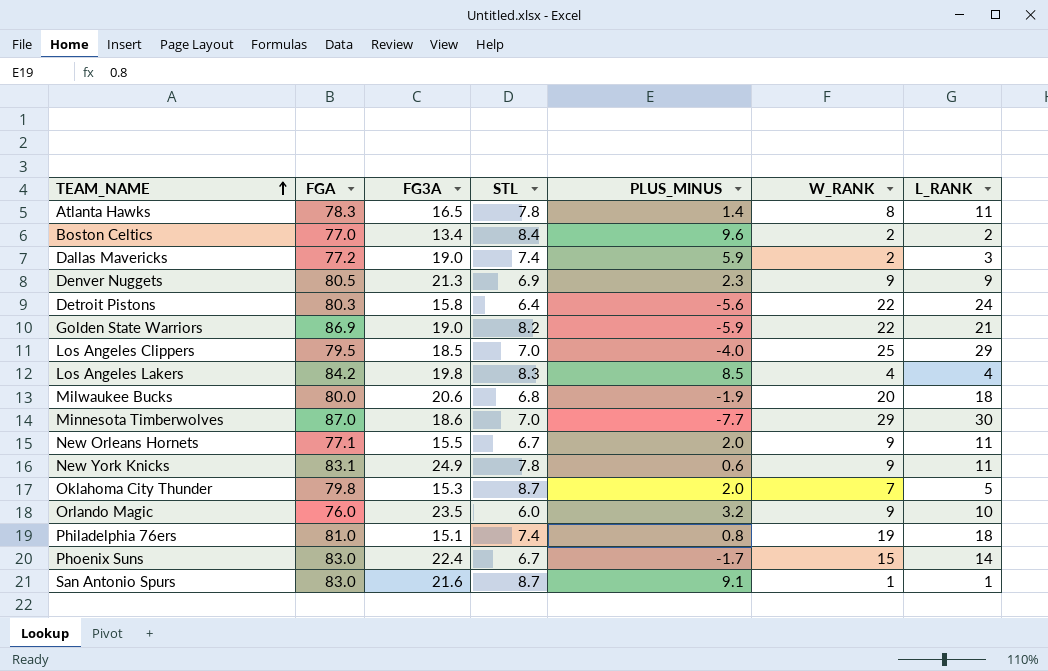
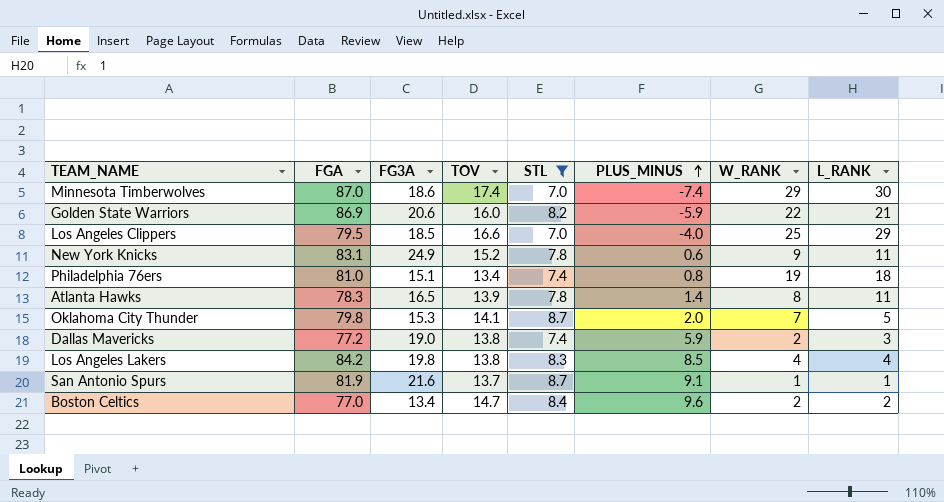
filter: none -> STL >= 7.0
row order: TEAM_NAME ascending -> PLUS_MINUS ascending
column TOV | position: none -> 4
Minnesota Timberwolves | PLUS_MINUS: -7.7 -> -7.4
Golden State Warriors | FG3A: 19.0 -> 20.6
San Antonio Spurs | FGA: 83.0 -> 81.9

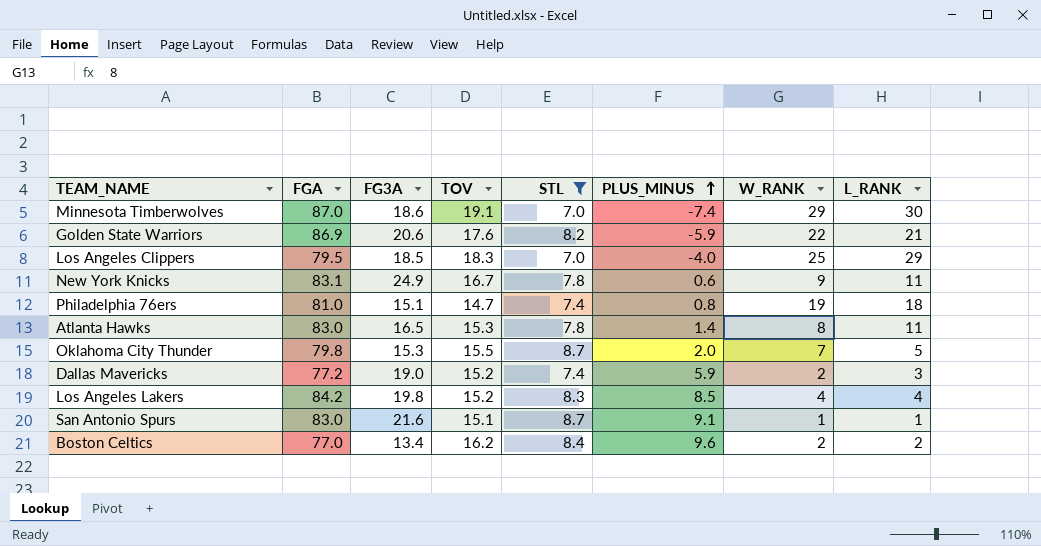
Minnesota Timberwolves | TOV: 17.4 -> 19.1
Golden State Warriors | TOV: 16.0 -> 17.6
Los Angeles Clippers | TOV: 16.6 -> 18.3
New York Knicks | TOV: 15.2 -> 16.7
Philadelphia 76ers | TOV: 13.4 -> 14.7
Atlanta Hawks | FGA: 78.3 -> 83.0
Atlanta Hawks | TOV: 13.9 -> 15.3
Oklahoma City Thunder | TOV: 14.1 -> 15.5
Dallas Mavericks | TOV: 13.8 -> 15.2
Los Angeles Lakers | TOV: 13.8 -> 15.2
San Antonio Spurs | FGA: 81.9 -> 83.0
San Antonio Spurs | TOV: 13.7 -> 15.1
Boston Celtics | TOV: 14.7 -> 16.2

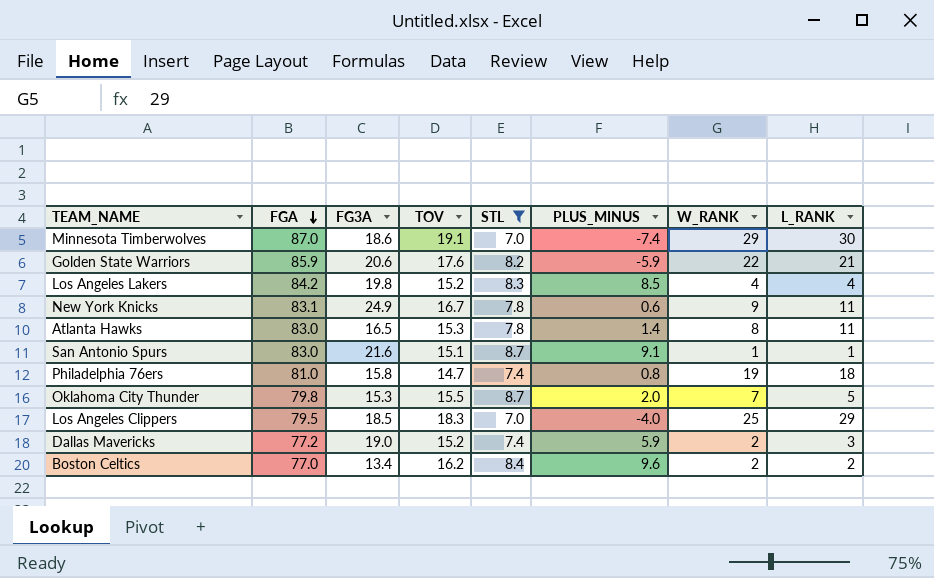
row order: PLUS_MINUS ascending -> FGA descending
Golden State Warriors | FGA: 86.9 -> 85.9
Philadelphia 76ers | FG3A: 15.1 -> 15.8

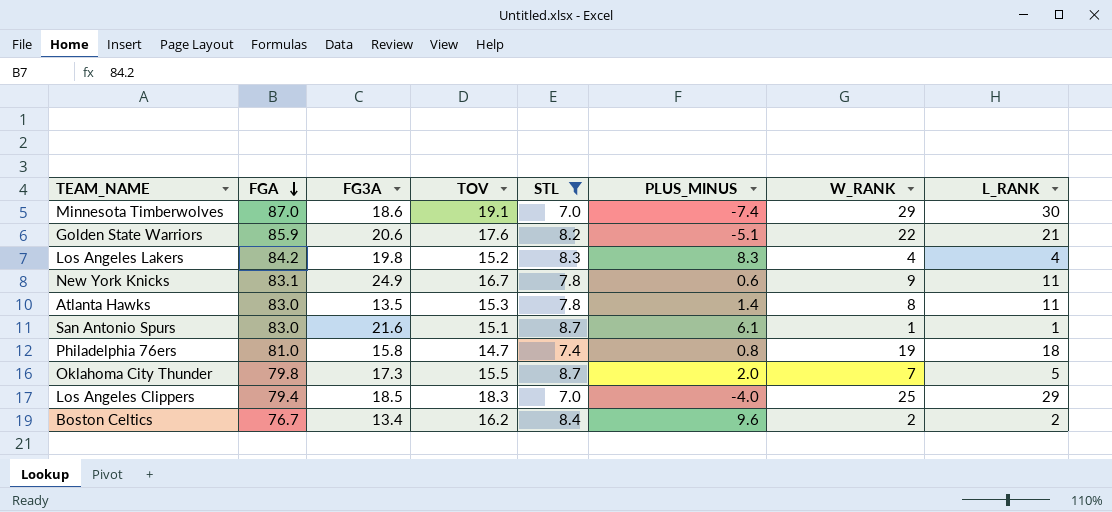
row Dallas Mavericks: 77.2 | 19.0 | 15.2 | 7.4 | 5.9 | 2 | 3 -> none
Golden State Warriors | PLUS_MINUS: -5.9 -> -5.1
Los Angeles Lakers | PLUS_MINUS: 8.5 -> 8.3
Atlanta Hawks | FG3A: 16.5 -> 13.5
San Antonio Spurs | PLUS_MINUS: 9.1 -> 6.1
Oklahoma City Thunder | FG3A: 15.3 -> 17.3
Los Angeles Clippers | FGA: 79.5 -> 79.4
Boston Celtics | FGA: 77.0 -> 76.7

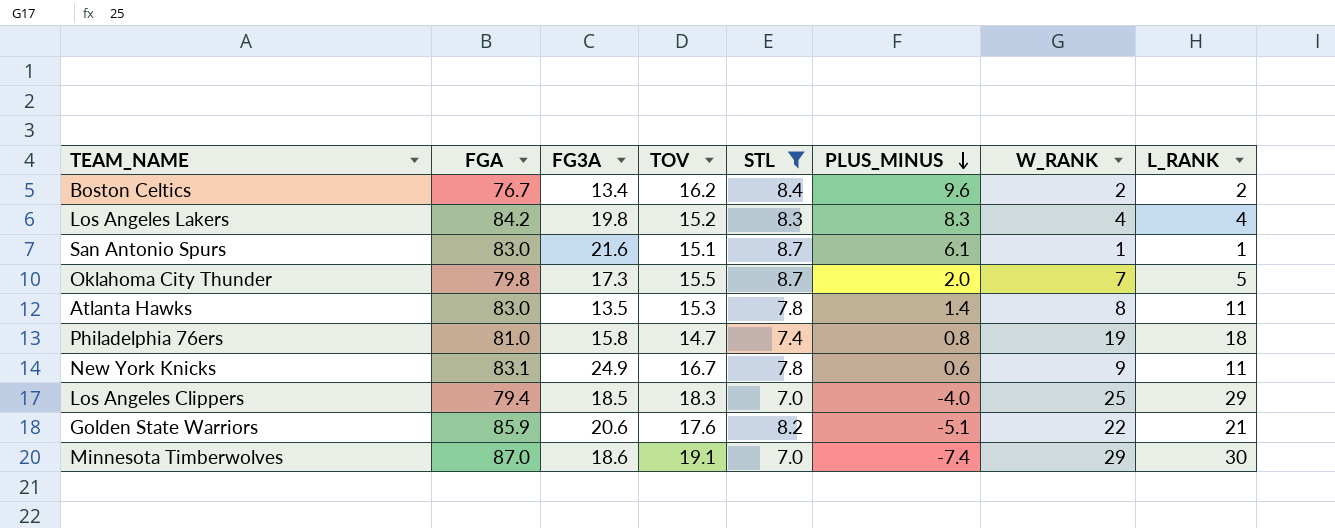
row order: FGA descending -> PLUS_MINUS descending

